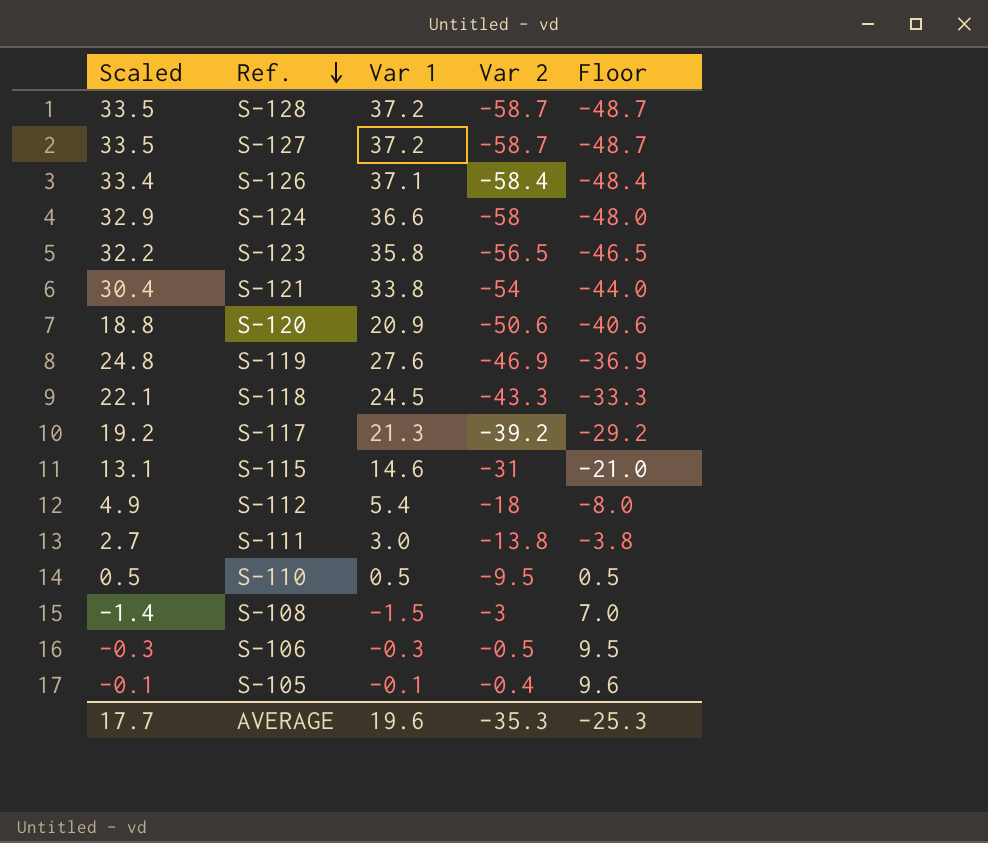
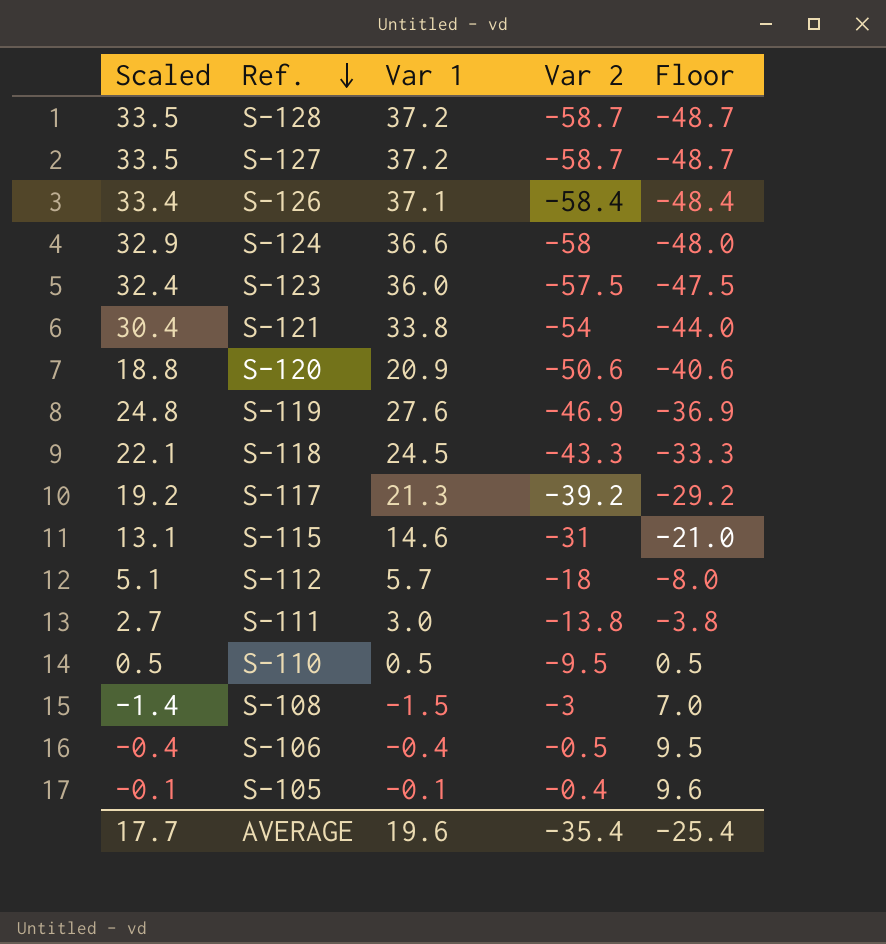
S-123 | Scaled: 32.2 -> 32.4
S-123 | Var 1: 35.8 -> 36.0
S-123 | Var 2: -56.5 -> -57.5
S-123 | Floor: -46.5 -> -47.5
S-112 | Scaled: 4.9 -> 5.1
S-112 | Var 1: 5.4 -> 5.7
S-106 | Scaled: -0.3 -> -0.4
S-106 | Var 1: -0.3 -> -0.4
AVERAGE | Var 2: -35.3 -> -35.4
AVERAGE | Floor: -25.3 -> -25.4

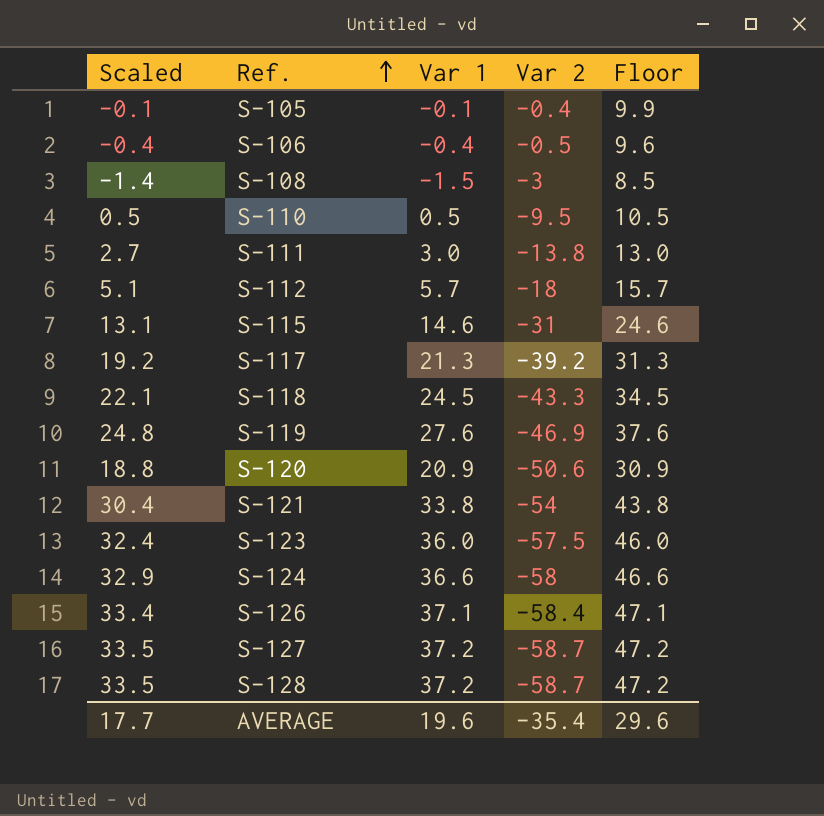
row order: Ref. descending -> Ref. ascending
column Floor | formula: [Var 2] + 10 -> [Var 1] + 10
AVERAGE | Floor: -25.4 -> 29.6

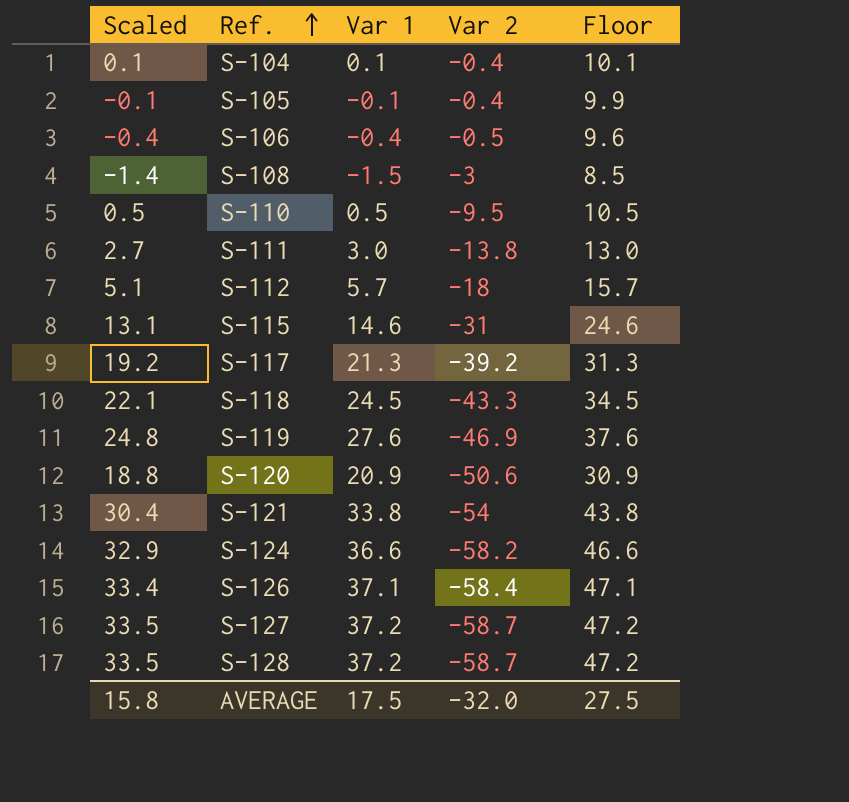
row S-123: 32.4 | 36.0 | -57.5 | 46.0 -> none
row S-104: none -> 0.1 | 0.1 | -0.4 | 10.1
S-124 | Var 2: -58 -> -58.2
AVERAGE | Scaled: 17.7 -> 15.8
AVERAGE | Var 1: 19.6 -> 17.5
AVERAGE | Var 2: -35.4 -> -32.0
AVERAGE | Floor: 29.6 -> 27.5

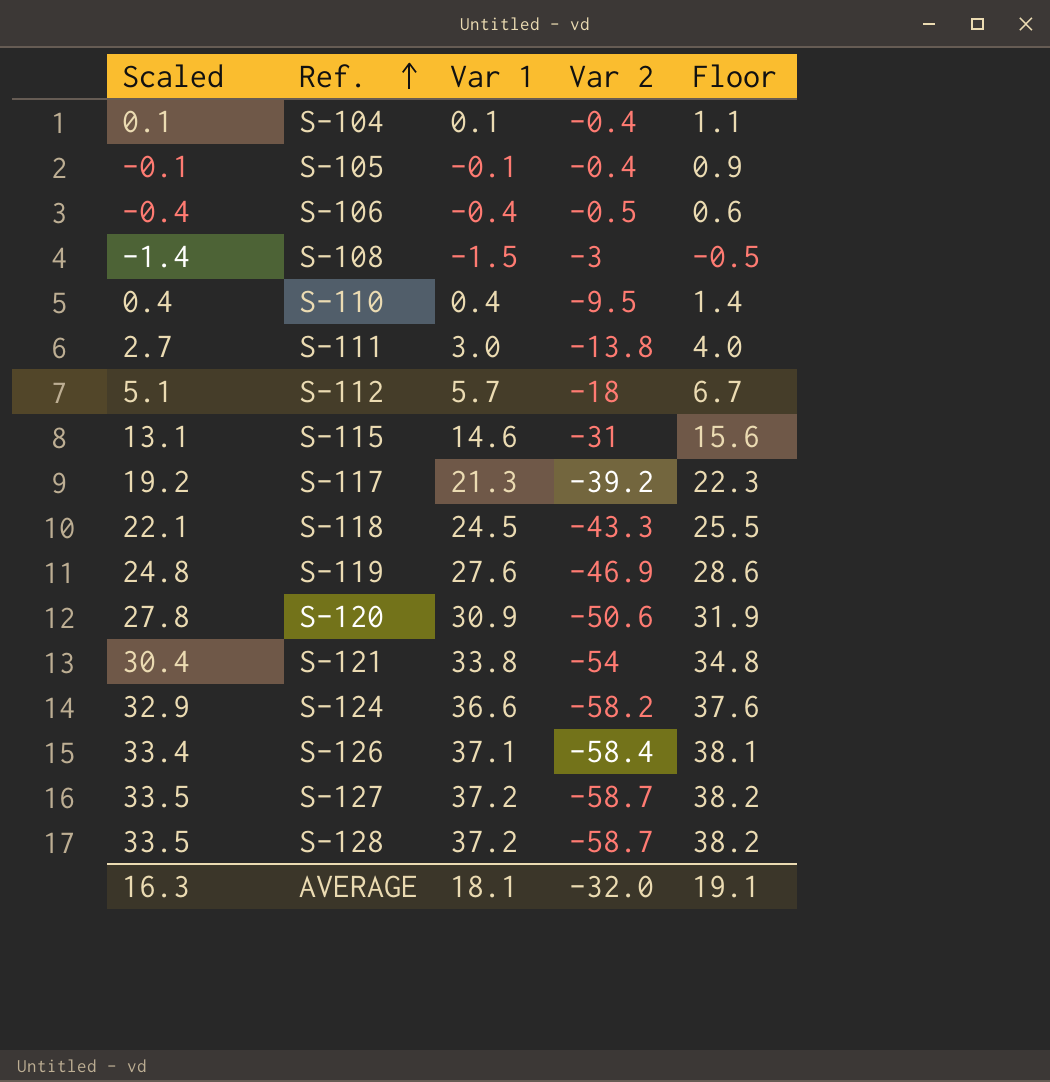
column Floor | formula: [Var 1] + 10 -> [Var 1] + 1
S-110 | Scaled: 0.5 -> 0.4
S-110 | Var 1: 0.5 -> 0.4
S-120 | Scaled: 18.8 -> 27.8
S-120 | Var 1: 20.9 -> 30.9
AVERAGE | Scaled: 15.8 -> 16.3
AVERAGE | Var 1: 17.5 -> 18.1
AVERAGE | Floor: 27.5 -> 19.1

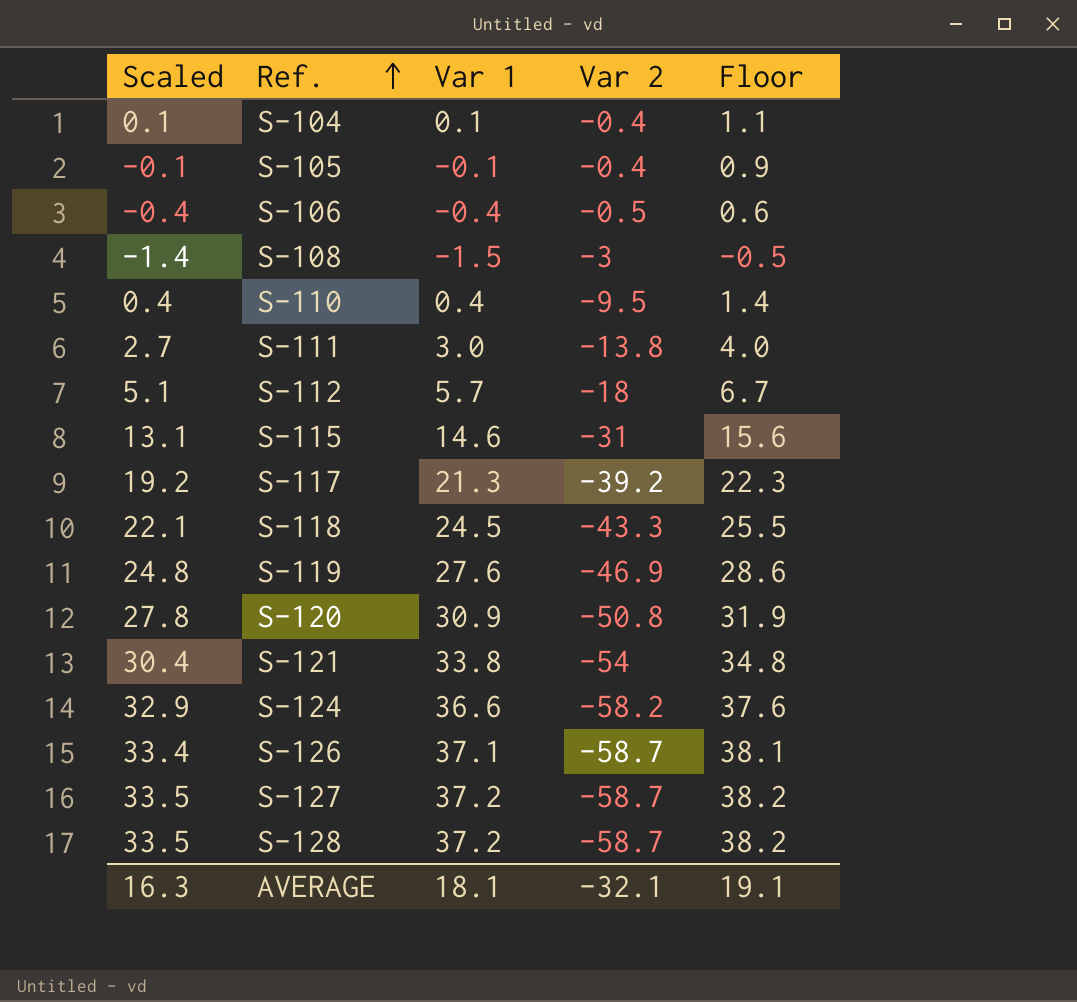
S-120 | Var 2: -50.6 -> -50.8
S-126 | Var 2: -58.4 -> -58.7
AVERAGE | Var 2: -32.0 -> -32.1

